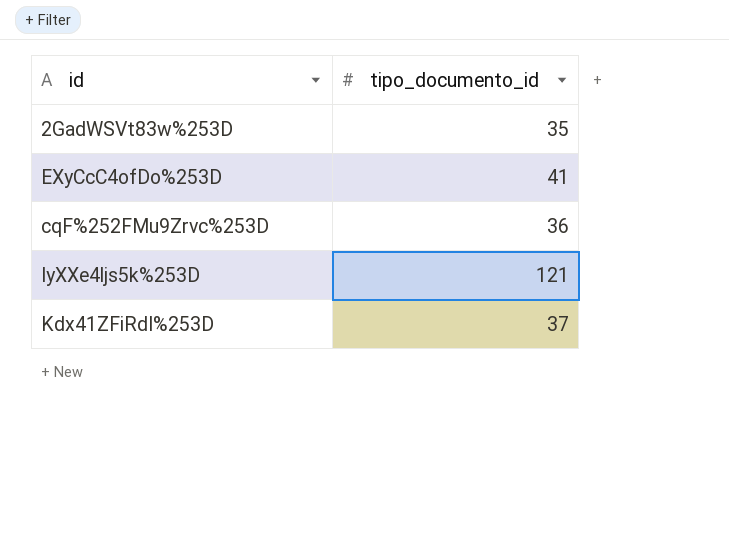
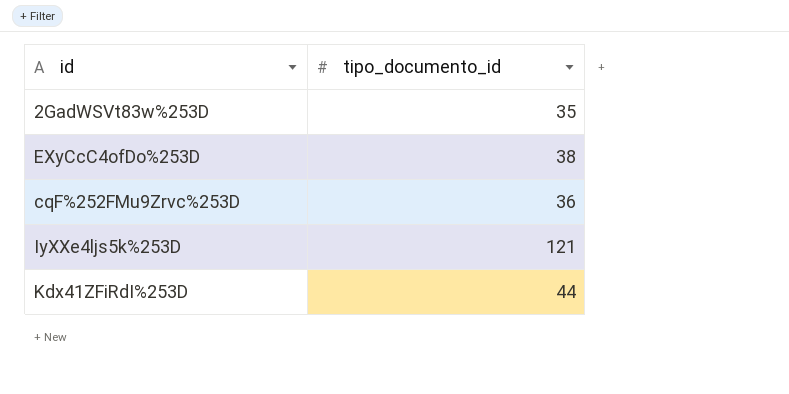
EXyCcC4ofDo%253D | tipo_documento_id: 41 -> 38
Kdx41ZFiRdI%253D | tipo_documento_id: 37 -> 44

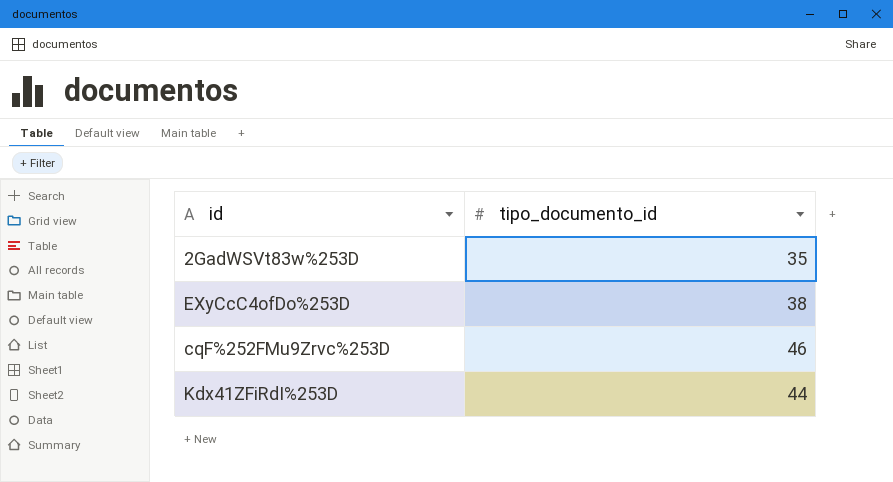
row IyXXe4ljs5k%253D: 121 -> none
cqF%252FMu9Zrvc%253D | tipo_documento_id: 36 -> 46

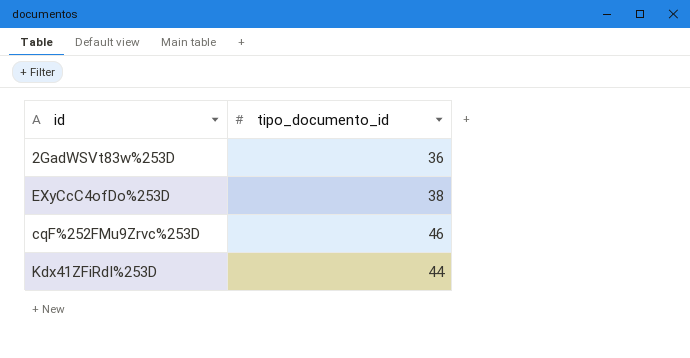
2GadWSVt83w%253D | tipo_documento_id: 35 -> 36

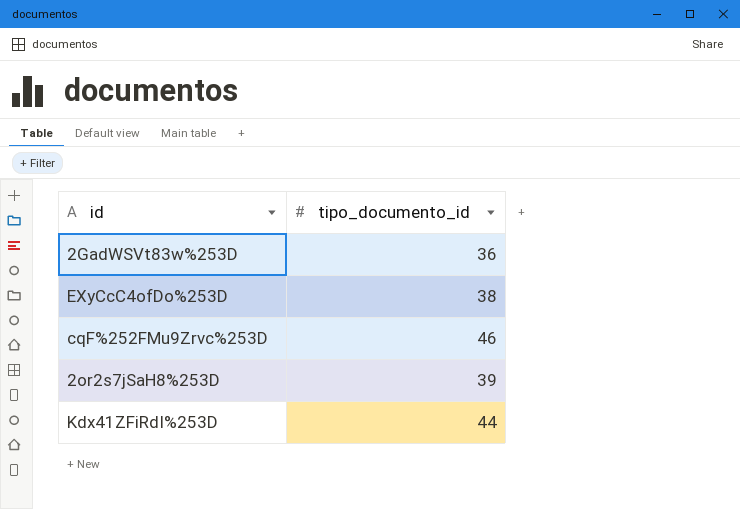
row 2or2s7jSaH8%253D: none -> 39

